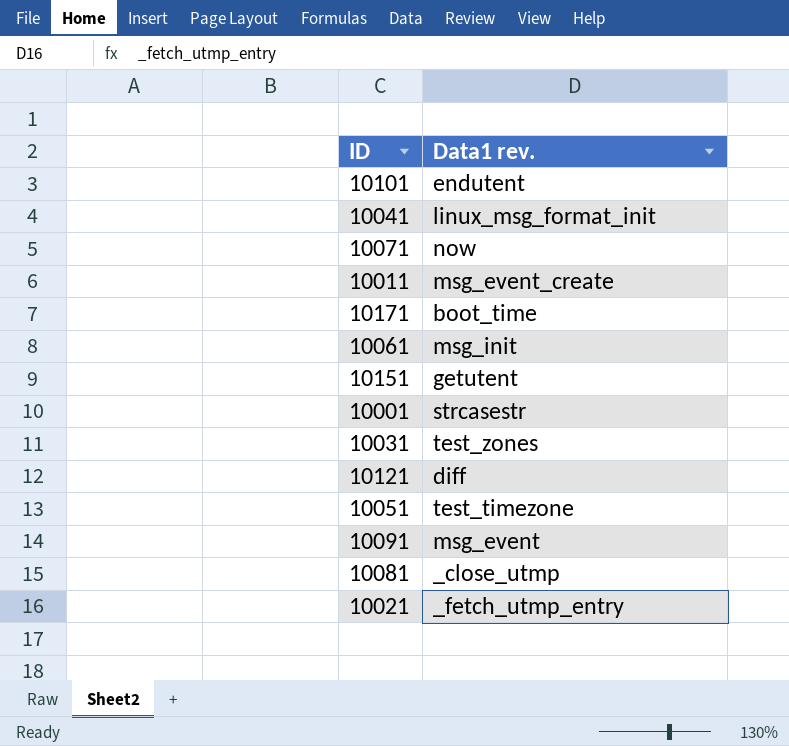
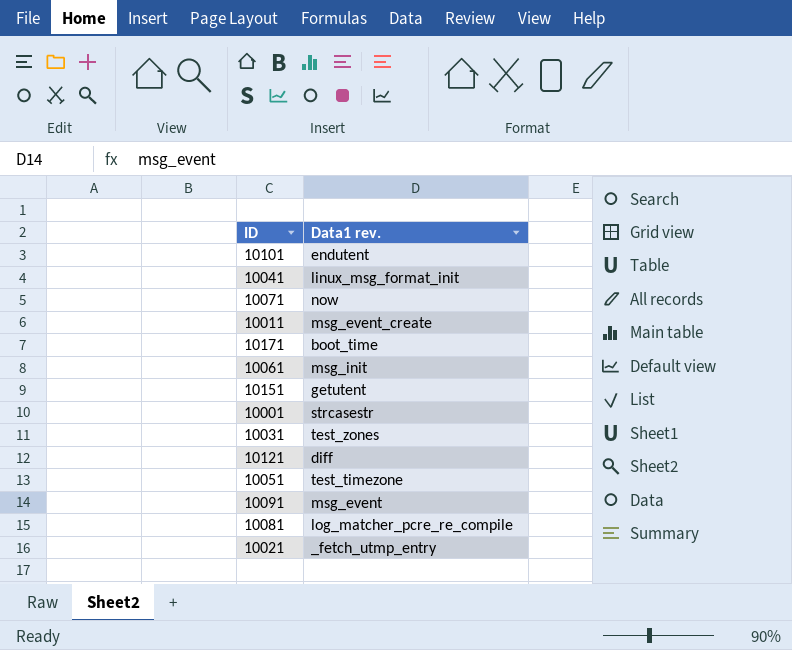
10081 | Data1 rev.: _close_utmp -> log_matcher_pcre_re_compile

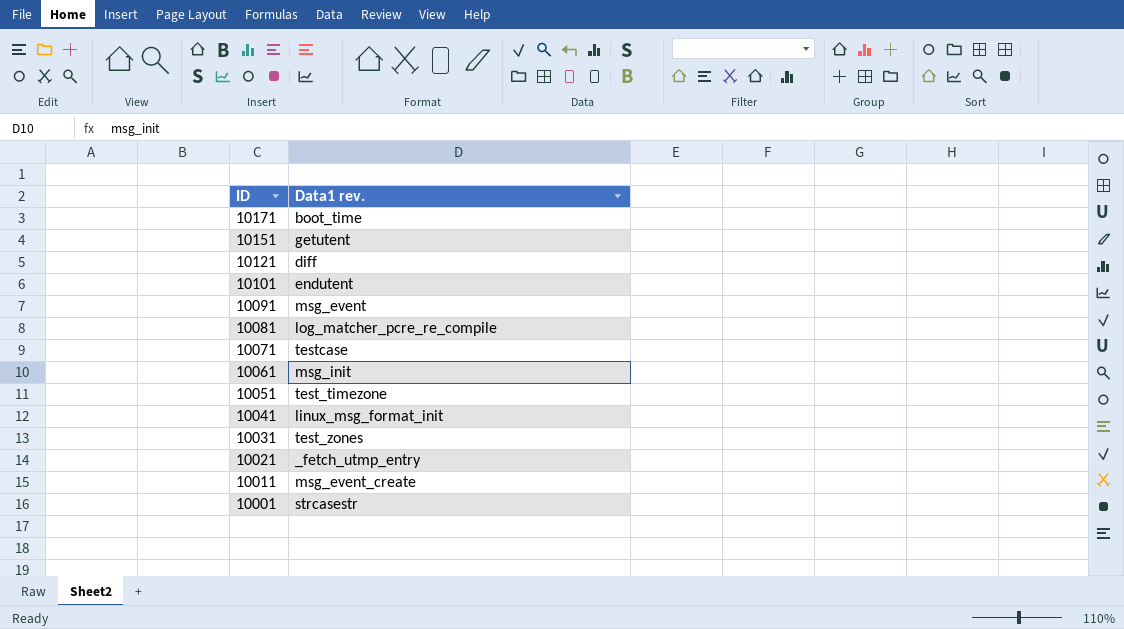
row order: none -> ID descending
10071 | Data1 rev.: now -> testcase

